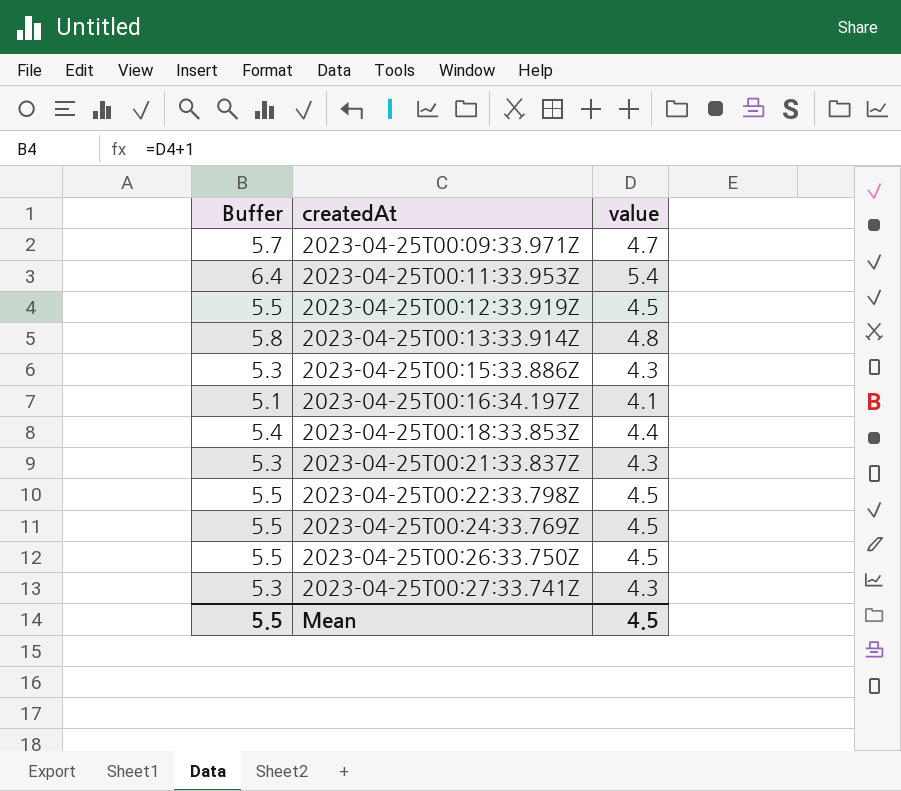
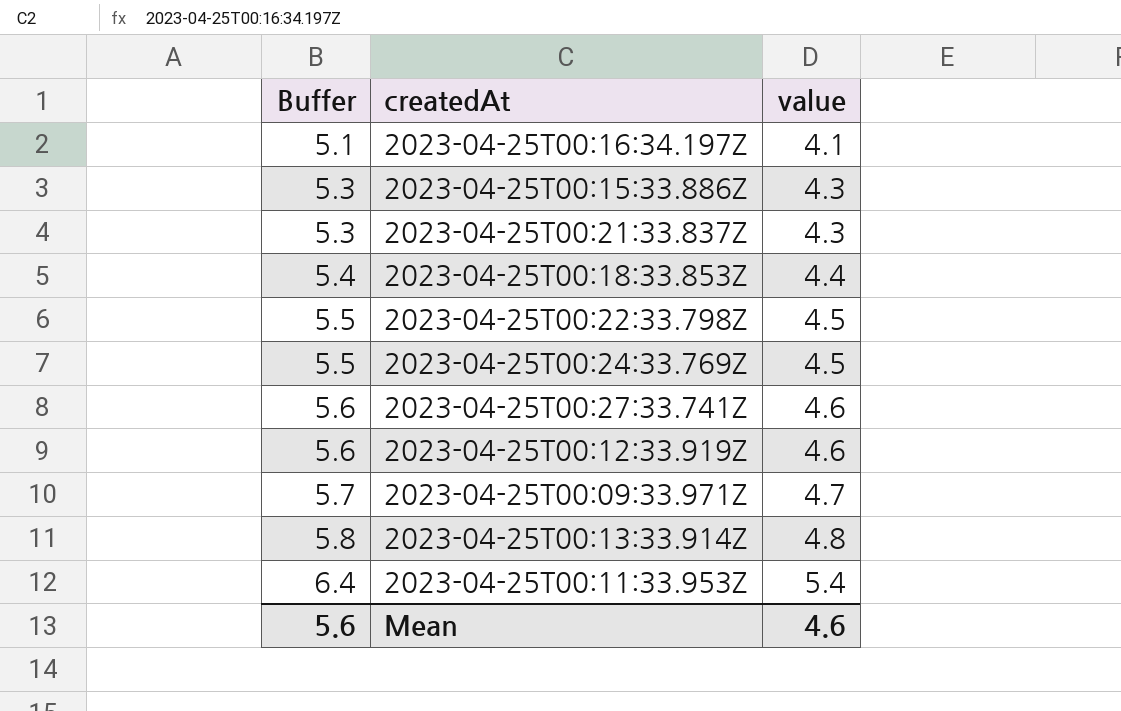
row order: createdAt ascending -> Buffer ascending
row 2023-04-25T00:26:33.750Z: 5.5 | 4.5 -> none
2023-04-25T00:27:33.741Z | Buffer: 5.3 -> 5.6
2023-04-25T00:27:33.741Z | value: 4.3 -> 4.6
2023-04-25T00:12:33.919Z | Buffer: 5.5 -> 5.6
2023-04-25T00:12:33.919Z | value: 4.5 -> 4.6
Mean | Buffer: 5.5 -> 5.6
Mean | value: 4.5 -> 4.6

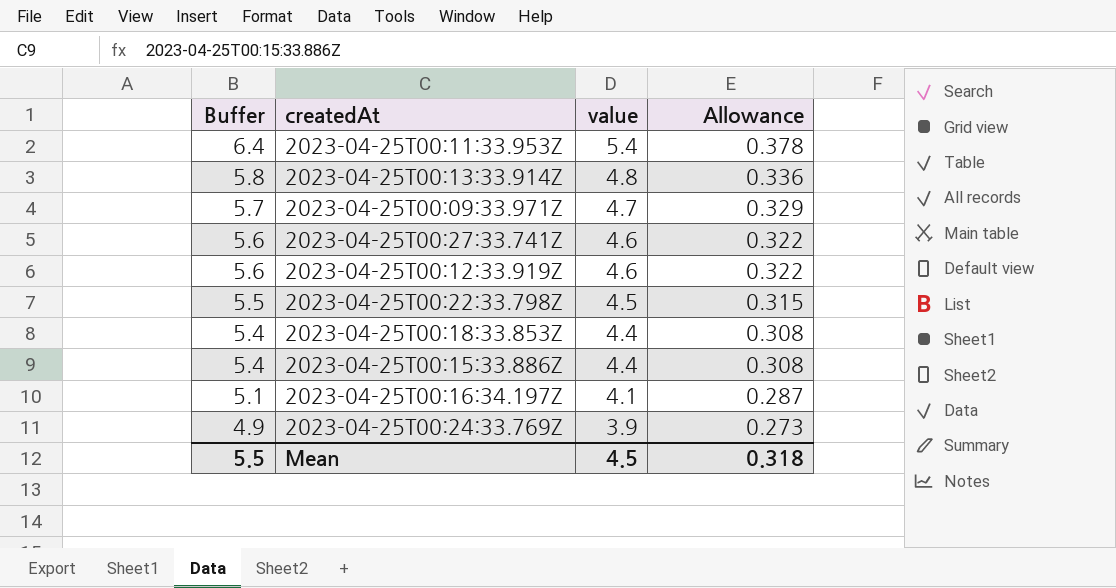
row order: Buffer ascending -> Buffer descending
column Allowance | formula: none -> [value] * 0.07
row 2023-04-25T00:21:33.837Z: 5.3 | 4.3 -> none
2023-04-25T00:15:33.886Z | Buffer: 5.3 -> 5.4
2023-04-25T00:15:33.886Z | value: 4.3 -> 4.4
2023-04-25T00:24:33.769Z | Buffer: 5.5 -> 4.9
2023-04-25T00:24:33.769Z | value: 4.5 -> 3.9
Mean | Buffer: 5.6 -> 5.5
Mean | value: 4.6 -> 4.5

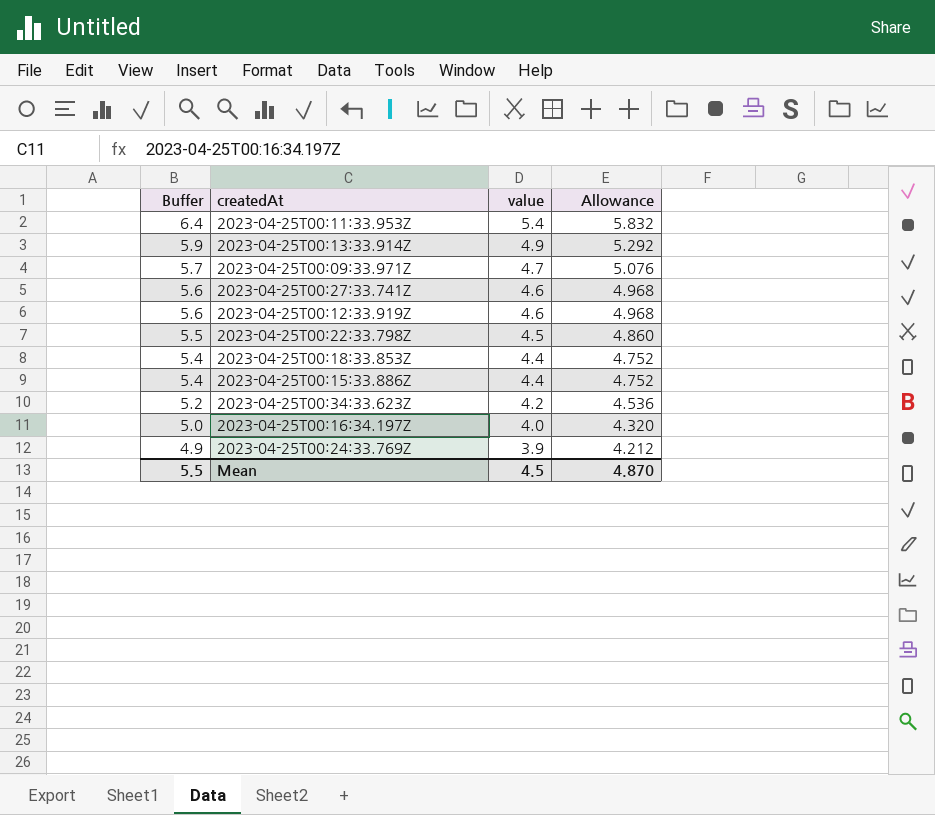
column Allowance | formula: [value] * 0.07 -> [value] * 1.08
2023-04-25T00:13:33.914Z | Buffer: 5.8 -> 5.9
2023-04-25T00:13:33.914Z | value: 4.8 -> 4.9
row 2023-04-25T00:34:33.623Z: none -> 5.2 | 4.2 | 4.536
2023-04-25T00:16:34.197Z | Buffer: 5.1 -> 5.0
2023-04-25T00:16:34.197Z | value: 4.1 -> 4.0
Mean | Allowance: 0.318 -> 4.870

